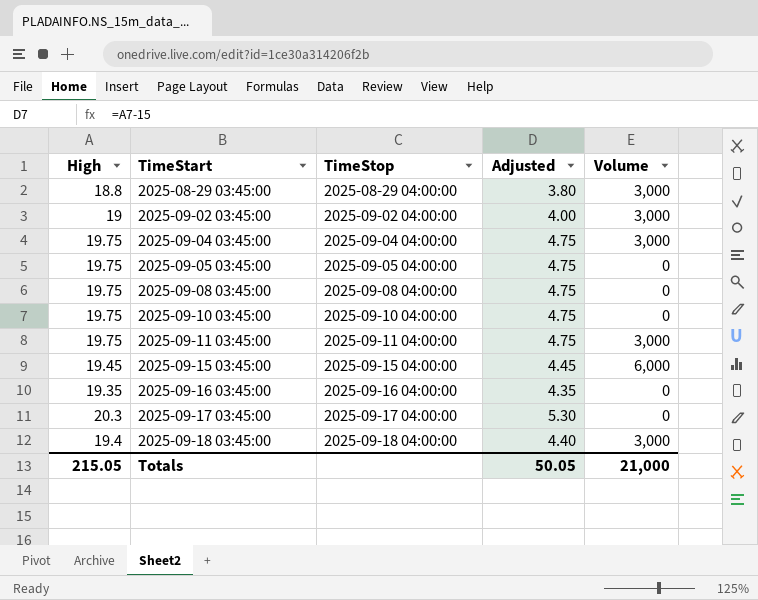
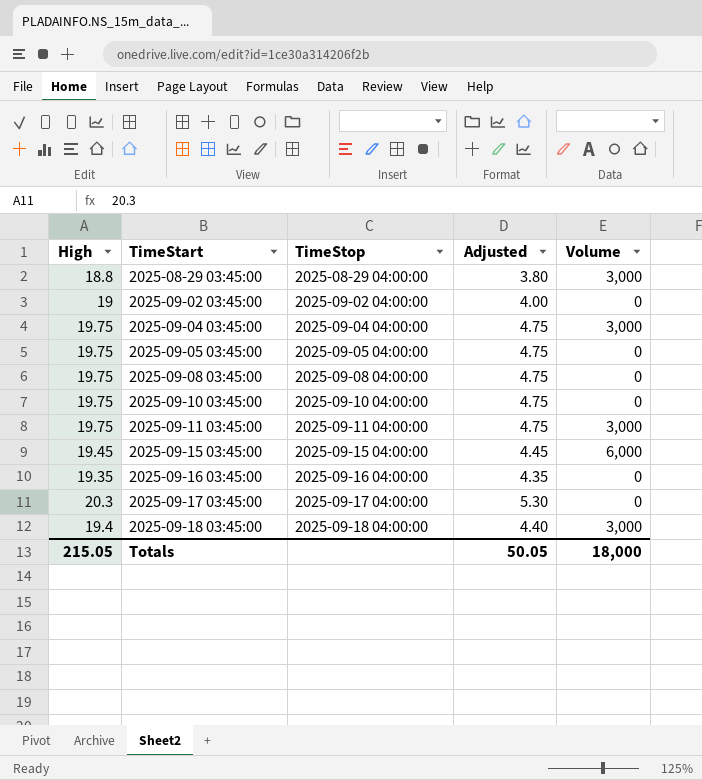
2025-09-02 03:45:00 | Volume: 3,000 -> 0
Totals | Volume: 21,000 -> 18,000

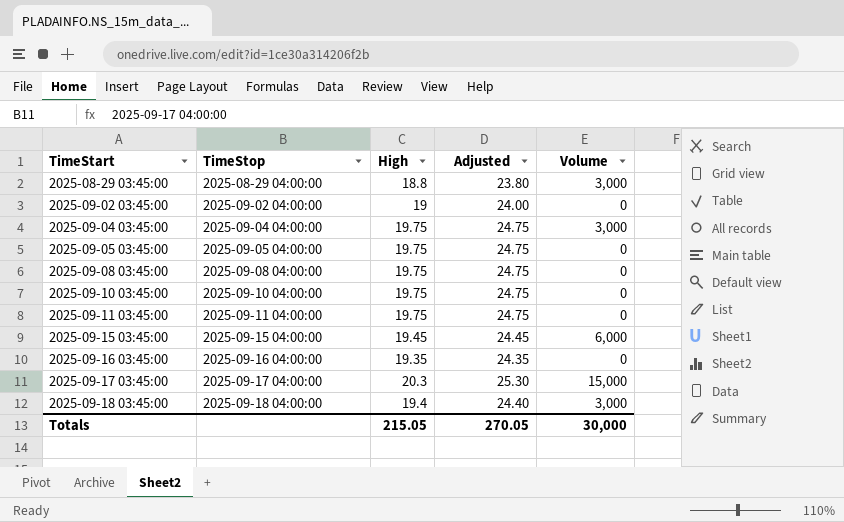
column High | position: 1 -> 3
column Adjusted | formula: [High] - 15 -> [High] + 5
2025-09-11 03:45:00 | Volume: 3,000 -> 0
2025-09-17 03:45:00 | Volume: 0 -> 15,000
Totals | Adjusted: 50.05 -> 270.05
Totals | Volume: 18,000 -> 30,000

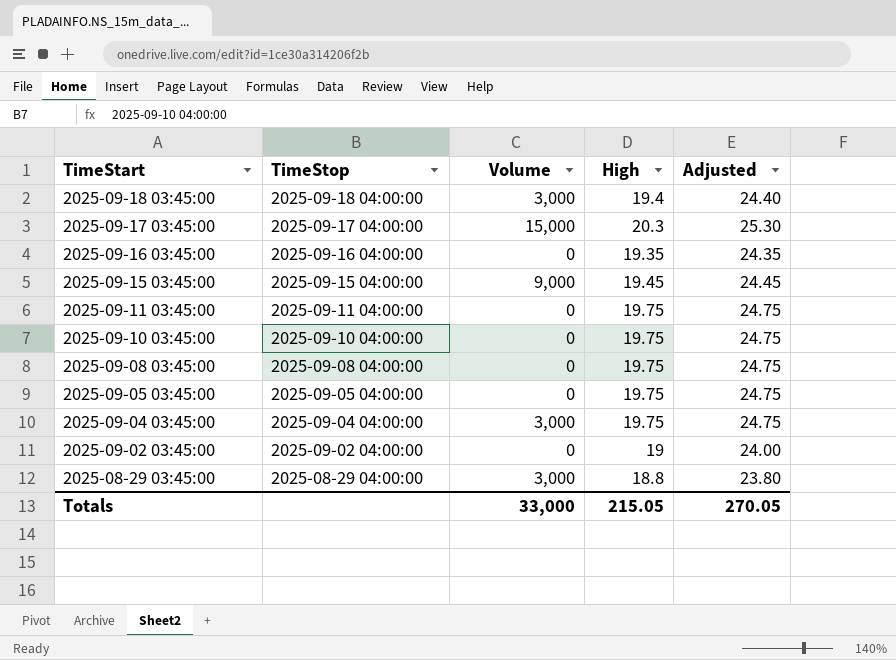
row order: TimeStart ascending -> TimeStart descending
column Volume | position: 5 -> 3
2025-09-15 03:45:00 | Volume: 6,000 -> 9,000
Totals | Volume: 30,000 -> 33,000

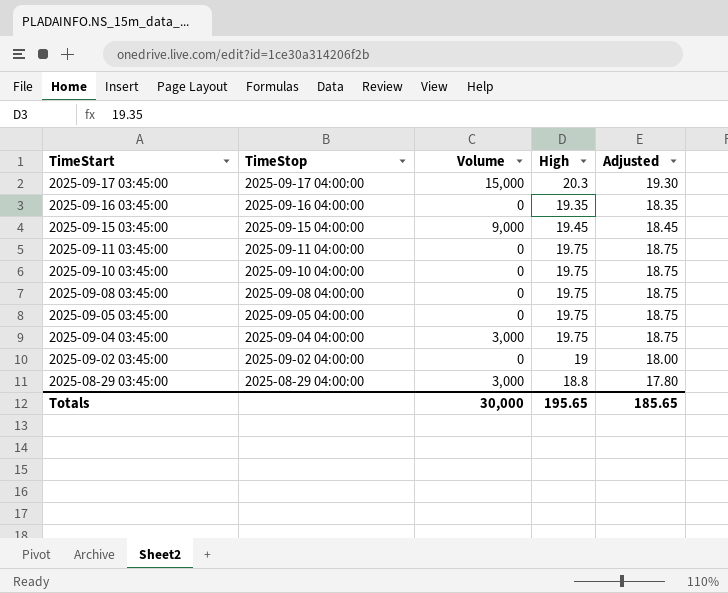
column Adjusted | formula: [High] + 5 -> [High] - 1
row 2025-09-18 03:45:00: 2025-09-18 04:00:00 | 3,000 | 19.4 | 24.40 -> none
Totals | Volume: 33,000 -> 30,000
Totals | High: 215.05 -> 195.65
Totals | Adjusted: 270.05 -> 185.65

